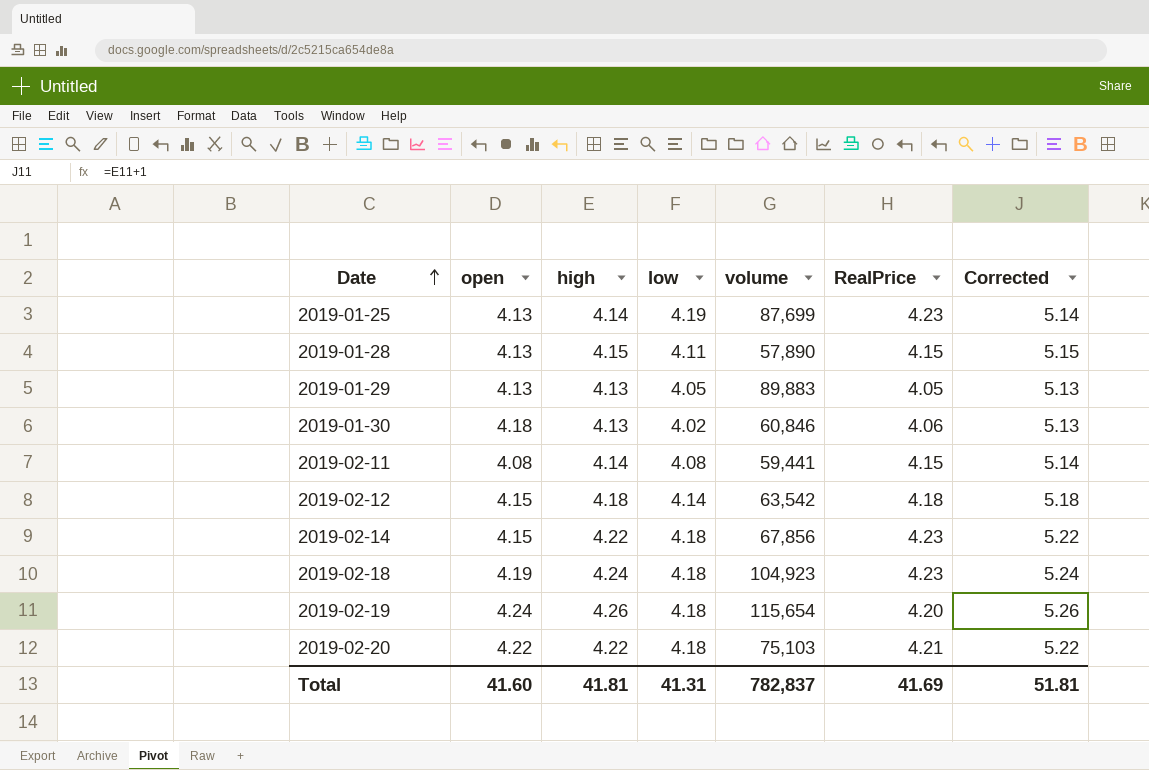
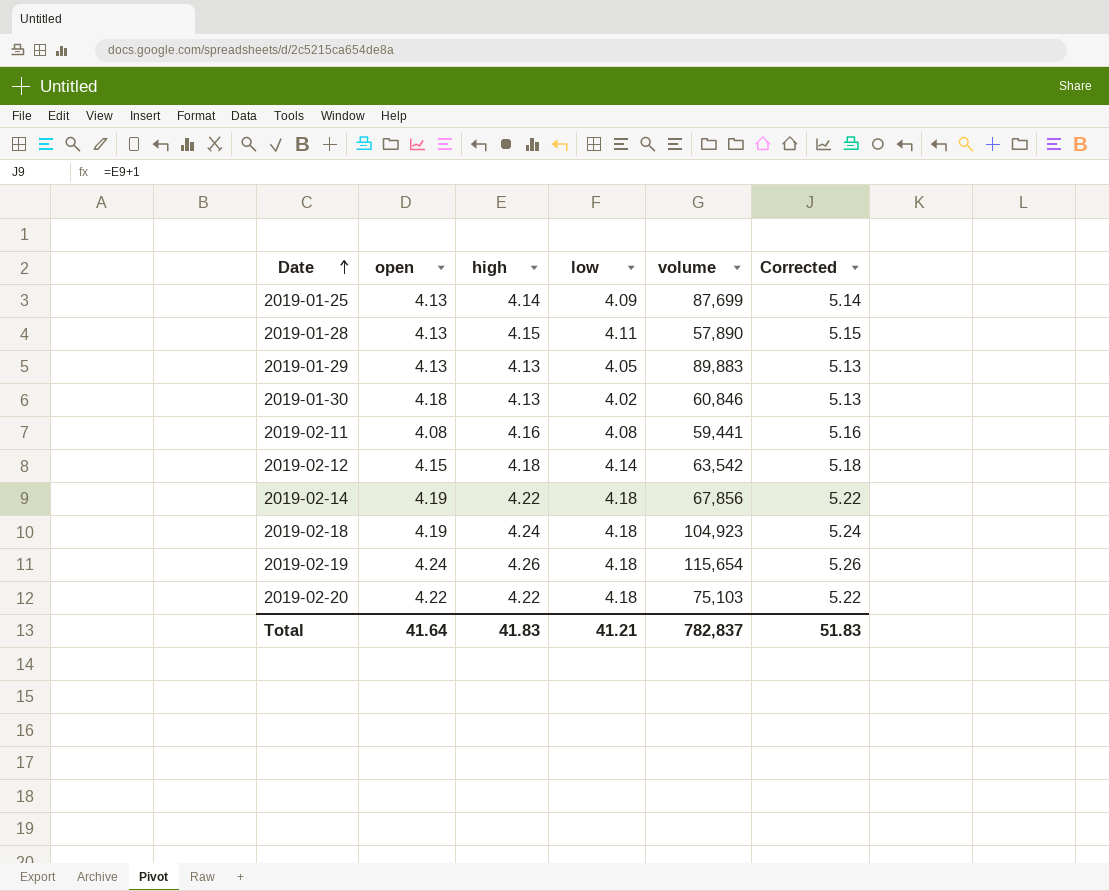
column RealPrice | position: 6 -> none
2019-01-25 | low: 4.19 -> 4.09
2019-02-11 | high: 4.14 -> 4.16
2019-02-11 | Corrected: 5.14 -> 5.16
2019-02-14 | open: 4.15 -> 4.19
Total | open: 41.60 -> 41.64
Total | high: 41.81 -> 41.83
Total | low: 41.31 -> 41.21
Total | Corrected: 51.81 -> 51.83

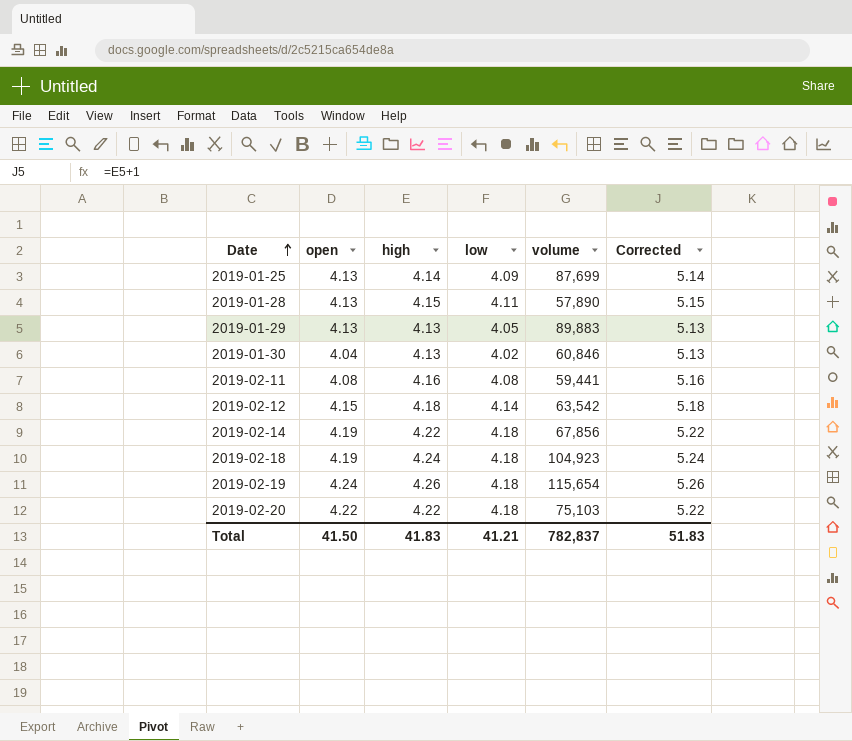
2019-01-30 | open: 4.18 -> 4.04
Total | open: 41.64 -> 41.50

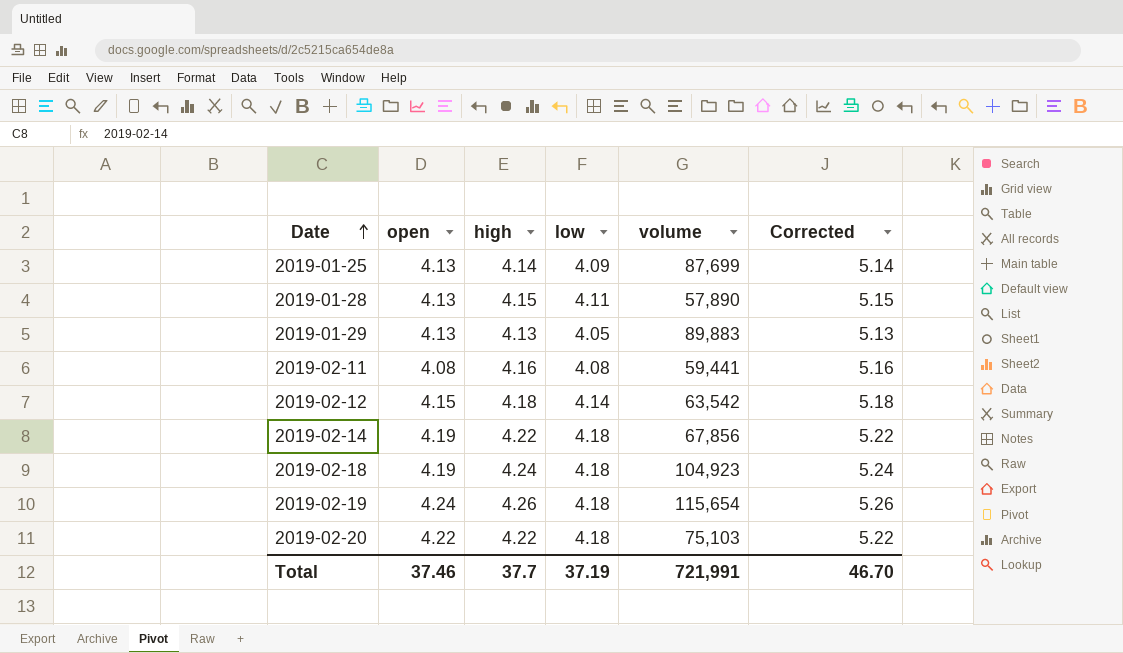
row 2019-01-30: 4.04 | 4.13 | 4.02 | 60,846 | 5.13 -> none
Total | open: 41.50 -> 37.46
Total | high: 41.83 -> 37.7
Total | low: 41.21 -> 37.19
Total | volume: 782,837 -> 721,991
Total | Corrected: 51.83 -> 46.70

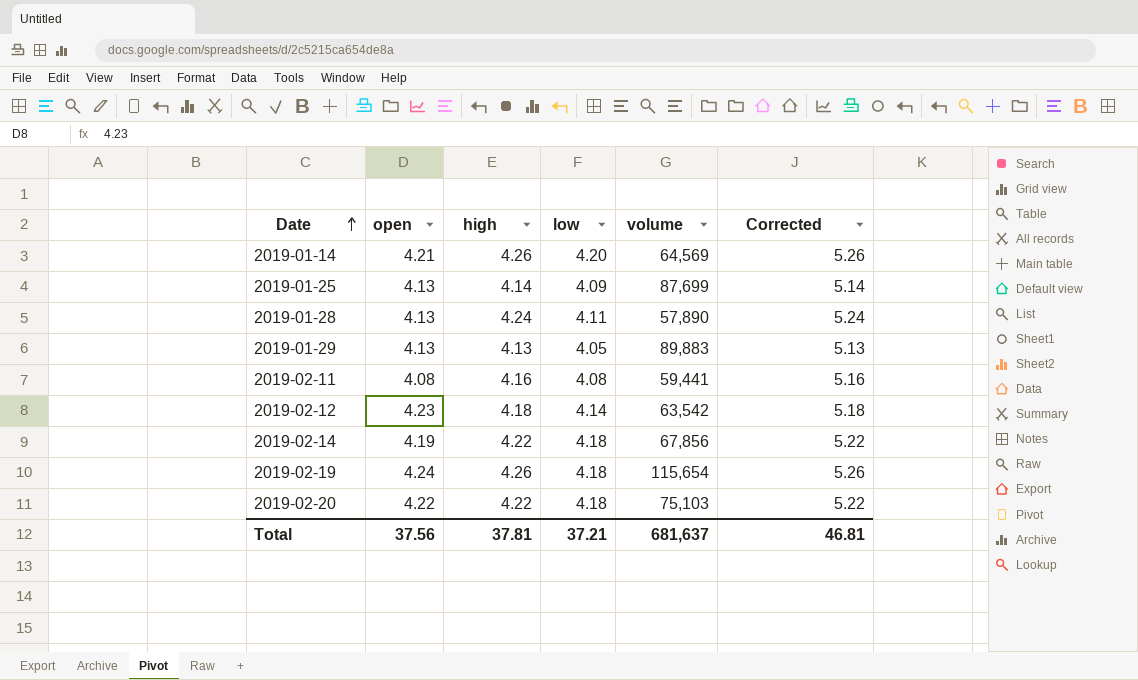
row 2019-02-18: 4.19 | 4.24 | 4.18 | 104,923 | 5.24 -> none
row 2019-01-14: none -> 4.21 | 4.26 | 4.20 | 64,569 | 5.26
2019-01-28 | high: 4.15 -> 4.24
2019-01-28 | Corrected: 5.15 -> 5.24
2019-02-12 | open: 4.15 -> 4.23
Total | open: 37.46 -> 37.56
Total | high: 37.7 -> 37.81
Total | low: 37.19 -> 37.21
Total | volume: 721,991 -> 681,637
Total | Corrected: 46.70 -> 46.81

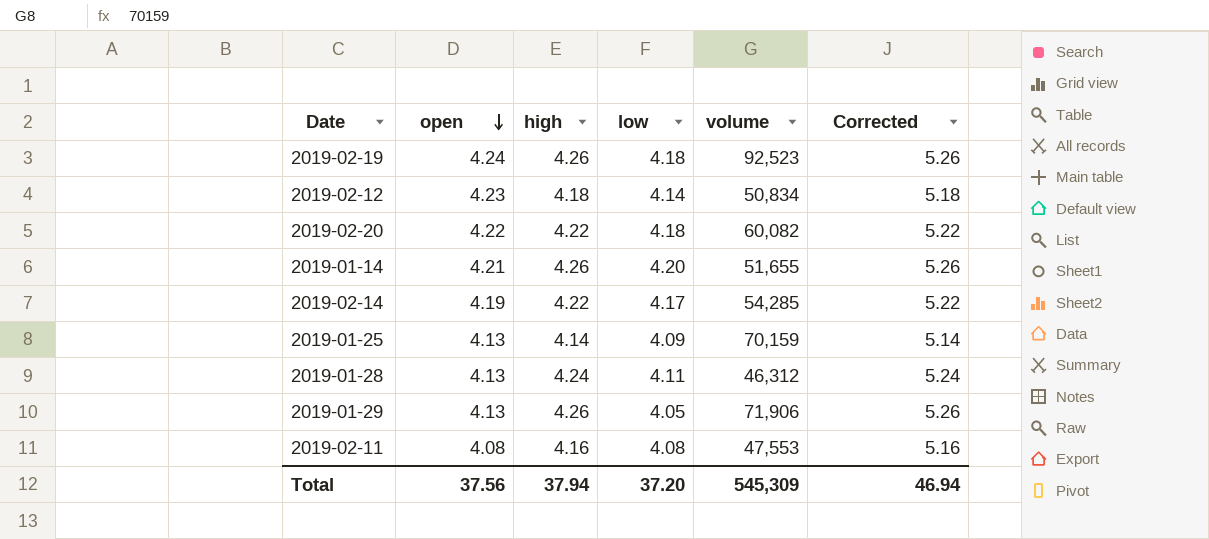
row order: Date ascending -> open descending
2019-02-19 | volume: 115,654 -> 92,523
2019-02-12 | volume: 63,542 -> 50,834
2019-02-20 | volume: 75,103 -> 60,082
2019-01-14 | volume: 64,569 -> 51,655
2019-02-14 | low: 4.18 -> 4.17
2019-02-14 | volume: 67,856 -> 54,285
2019-01-25 | volume: 87,699 -> 70,159
2019-01-28 | volume: 57,890 -> 46,312
2019-01-29 | high: 4.13 -> 4.26
2019-01-29 | volume: 89,883 -> 71,906
2019-01-29 | Corrected: 5.13 -> 5.26
2019-02-11 | volume: 59,441 -> 47,553
Total | high: 37.81 -> 37.94
Total | low: 37.21 -> 37.20
Total | volume: 681,637 -> 545,309
Total | Corrected: 46.81 -> 46.94

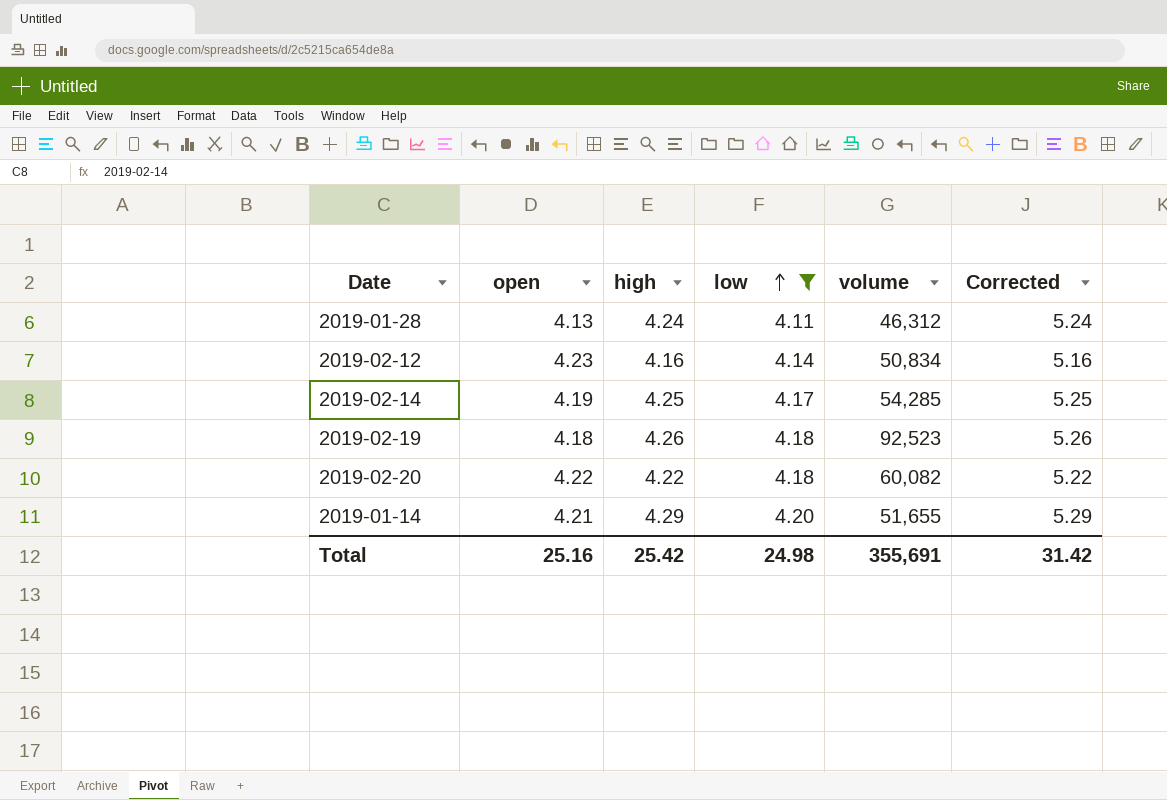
filter: none -> low >= 4.11
row order: open descending -> low ascending
2019-02-12 | high: 4.18 -> 4.16
2019-02-12 | Corrected: 5.18 -> 5.16
2019-02-14 | high: 4.22 -> 4.25
2019-02-14 | Corrected: 5.22 -> 5.25
2019-02-19 | open: 4.24 -> 4.18
2019-01-14 | high: 4.26 -> 4.29
2019-01-14 | Corrected: 5.26 -> 5.29
Total | open: 37.56 -> 25.16
Total | high: 37.94 -> 25.42
Total | low: 37.20 -> 24.98
Total | volume: 545,309 -> 355,691
Total | Corrected: 46.94 -> 31.42

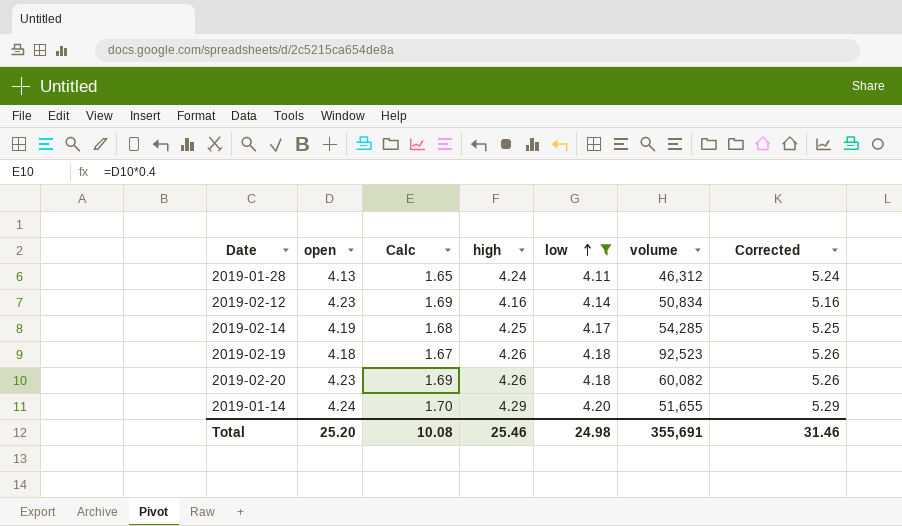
column Calc | formula: none -> [open] * 0.4
2019-02-20 | open: 4.22 -> 4.23
2019-02-20 | high: 4.22 -> 4.26
2019-02-20 | Corrected: 5.22 -> 5.26
2019-01-14 | open: 4.21 -> 4.24
Total | open: 25.16 -> 25.20
Total | high: 25.42 -> 25.46
Total | Corrected: 31.42 -> 31.46

